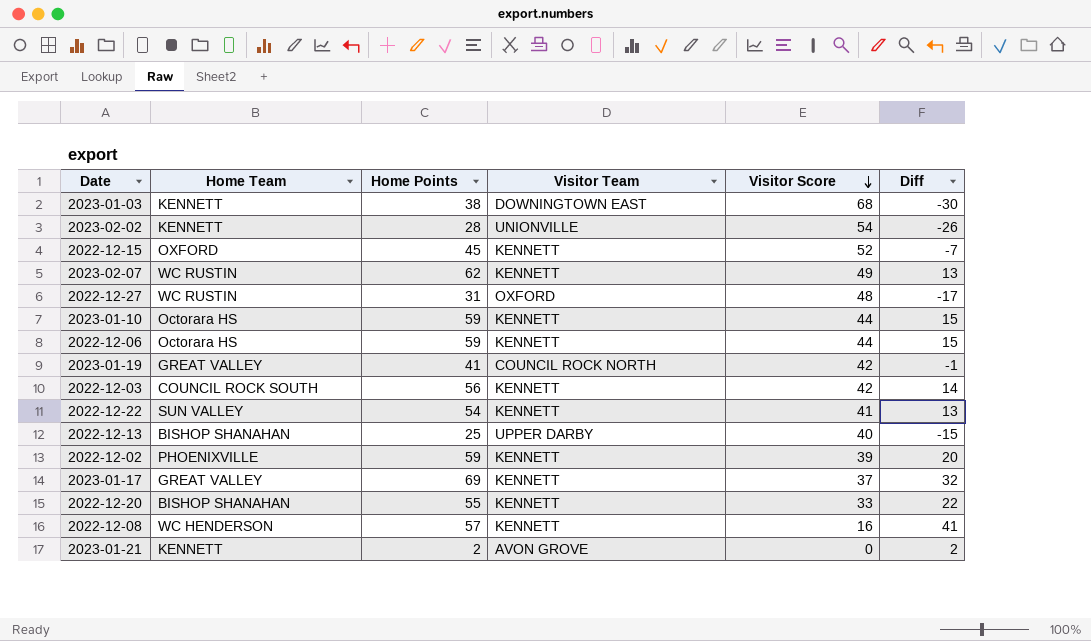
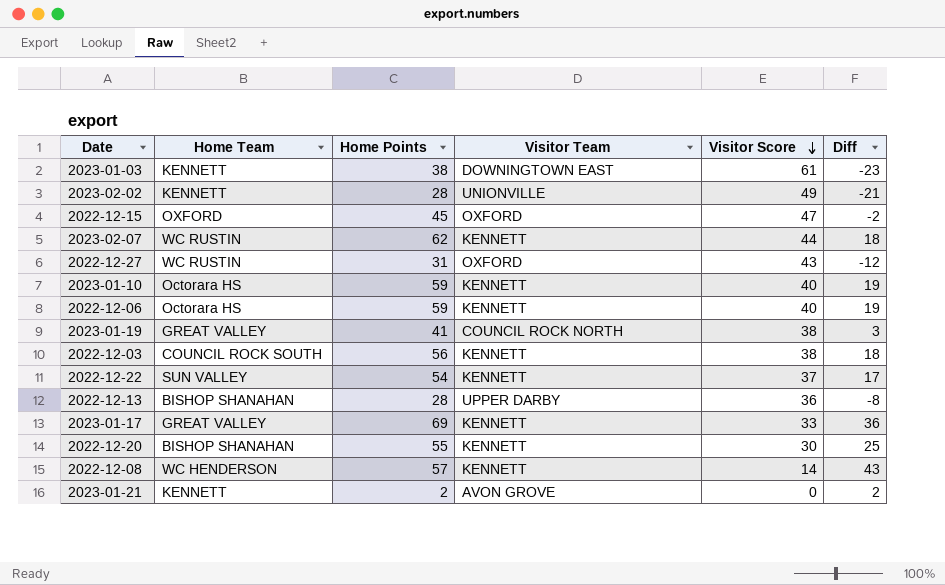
row 2022-12-02: PHOENIXVILLE | 59 | KENNETT | 39 | 20 -> none
2023-01-03 | Visitor Score: 68 -> 61
2023-01-03 | Diff: -30 -> -23
2023-02-02 | Visitor Score: 54 -> 49
2023-02-02 | Diff: -26 -> -21
2022-12-15 | Visitor Team: KENNETT -> OXFORD
2022-12-15 | Visitor Score: 52 -> 47
2022-12-15 | Diff: -7 -> -2
2023-02-07 | Visitor Score: 49 -> 44
2023-02-07 | Diff: 13 -> 18
2022-12-27 | Visitor Score: 48 -> 43
2022-12-27 | Diff: -17 -> -12
2023-01-10 | Visitor Score: 44 -> 40
2023-01-10 | Diff: 15 -> 19
2022-12-06 | Visitor Score: 44 -> 40
2022-12-06 | Diff: 15 -> 19
2023-01-19 | Visitor Score: 42 -> 38
2023-01-19 | Diff: -1 -> 3
2022-12-03 | Visitor Score: 42 -> 38
2022-12-03 | Diff: 14 -> 18
2022-12-22 | Visitor Score: 41 -> 37
2022-12-22 | Diff: 13 -> 17
2022-12-13 | Home Points: 25 -> 28
2022-12-13 | Visitor Score: 40 -> 36
2022-12-13 | Diff: -15 -> -8
2023-01-17 | Visitor Score: 37 -> 33
2023-01-17 | Diff: 32 -> 36
2022-12-20 | Visitor Score: 33 -> 30
2022-12-20 | Diff: 22 -> 25
2022-12-08 | Visitor Score: 16 -> 14
2022-12-08 | Diff: 41 -> 43

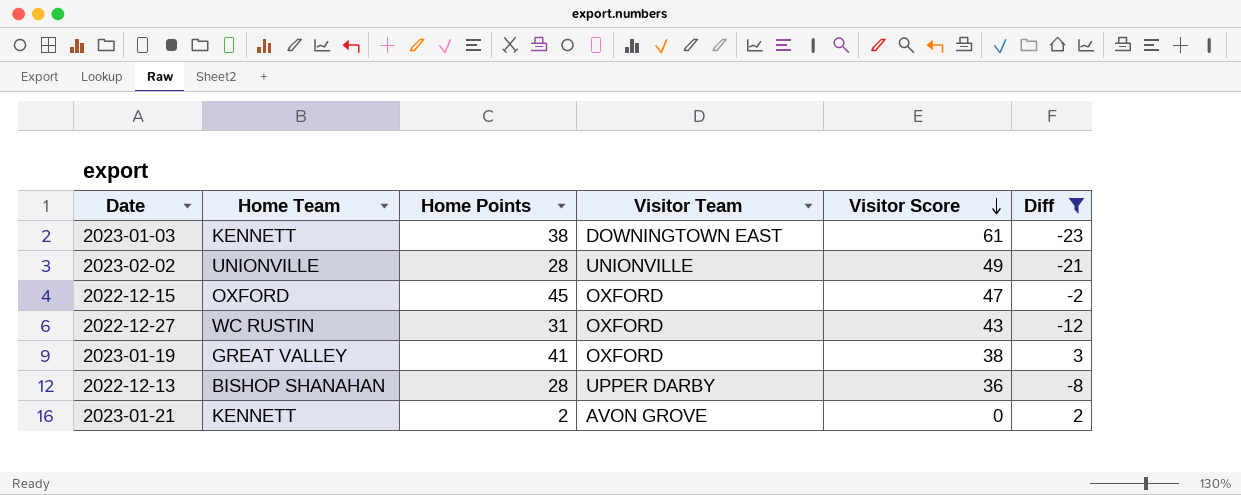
filter: none -> Diff <= 3
2023-02-02 | Home Team: KENNETT -> UNIONVILLE
2023-01-19 | Visitor Team: COUNCIL ROCK NORTH -> OXFORD

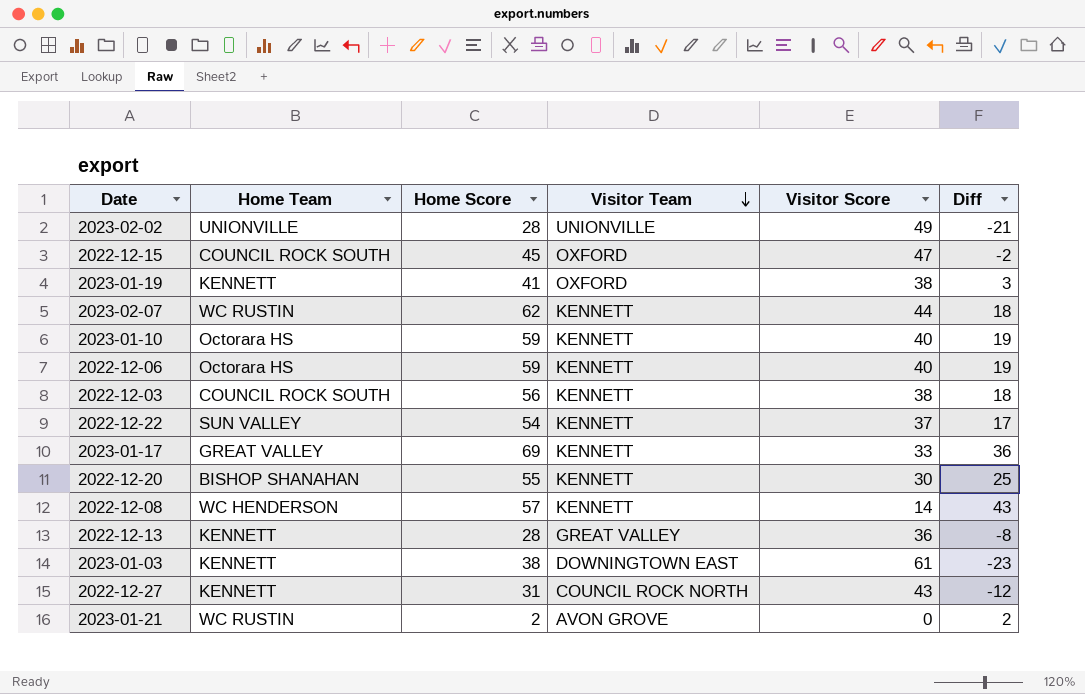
filter: Diff <= 3 -> none
row order: Visitor Score descending -> Visitor Team descending
column name: Home Points -> Home Score
2022-12-15 | Home Team: OXFORD -> COUNCIL ROCK SOUTH
2023-01-19 | Home Team: GREAT VALLEY -> KENNETT
2022-12-13 | Home Team: BISHOP SHANAHAN -> KENNETT
2022-12-13 | Visitor Team: UPPER DARBY -> GREAT VALLEY
2022-12-27 | Home Team: WC RUSTIN -> KENNETT
2022-12-27 | Visitor Team: OXFORD -> COUNCIL ROCK NORTH
2023-01-21 | Home Team: KENNETT -> WC RUSTIN

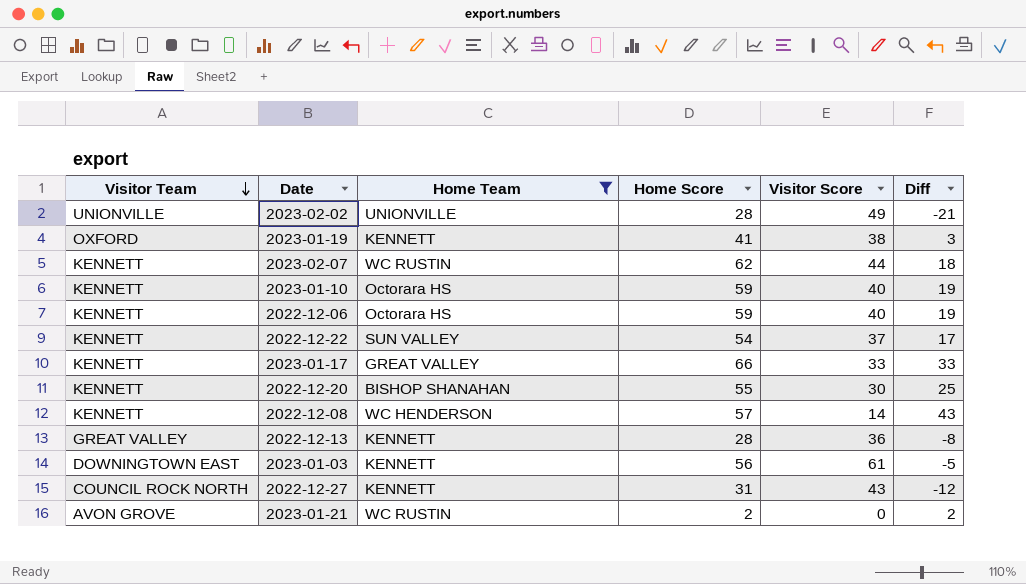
filter: none -> Home Team != COUNCIL ROCK SOUTH
column Visitor Team | position: 4 -> 1
2023-01-17 | Home Score: 69 -> 66
2023-01-17 | Diff: 36 -> 33
2023-01-03 | Home Score: 38 -> 56
2023-01-03 | Diff: -23 -> -5

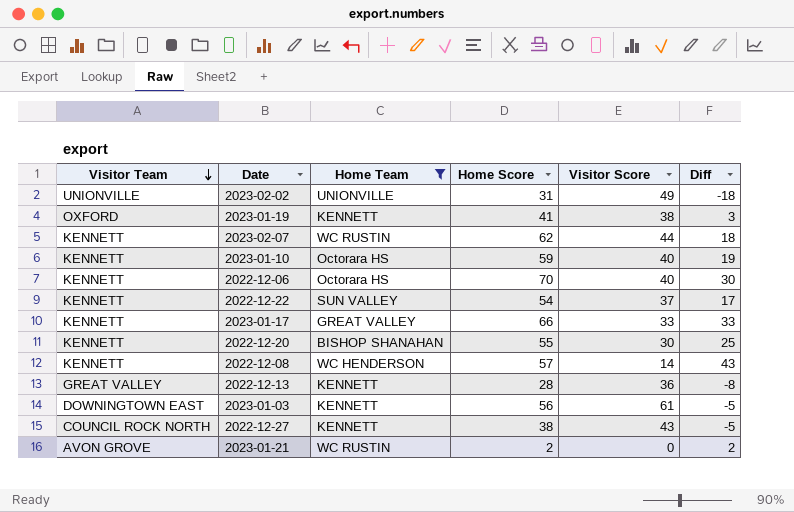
2023-02-02 | Home Score: 28 -> 31
2023-02-02 | Diff: -21 -> -18
2022-12-06 | Home Score: 59 -> 70
2022-12-06 | Diff: 19 -> 30
2022-12-27 | Home Score: 31 -> 38
2022-12-27 | Diff: -12 -> -5

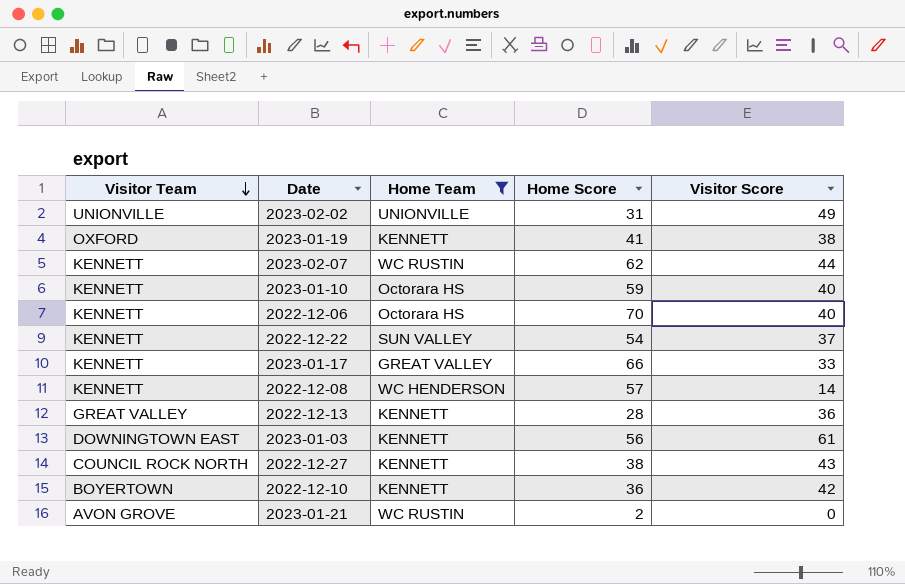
column Diff | formula: [Home Score] - [Visitor Score] -> none
row 2022-12-20: KENNETT | BISHOP SHANAHAN | 55 | 30 | 25 -> none
row 2022-12-10: none -> BOYERTOWN | KENNETT | 36 | 42

